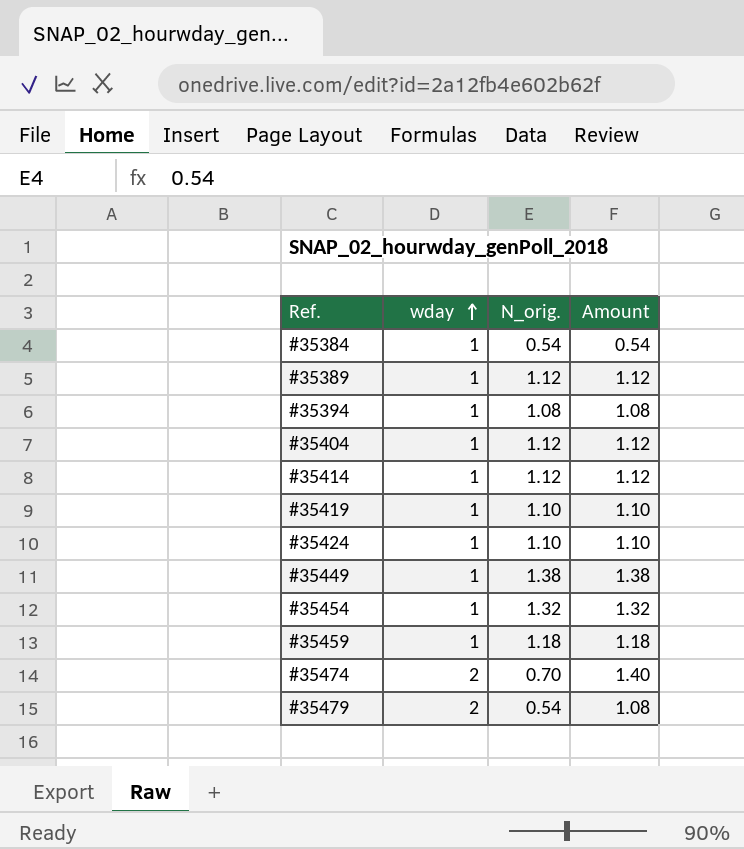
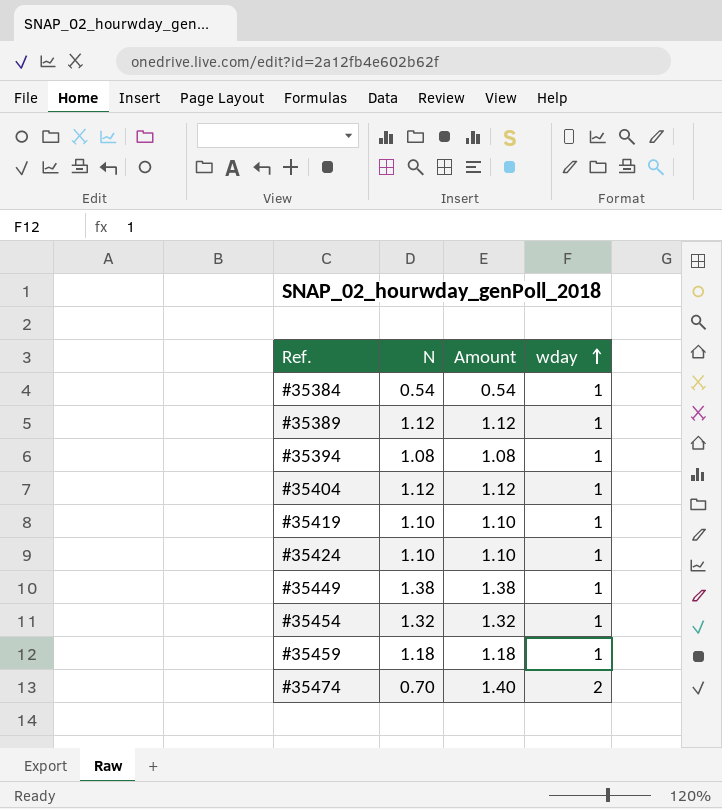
column name: N_orig. -> N
column wday | position: 2 -> 4
row #35414: 1 | 1.12 | 1.12 -> none
row #35479: 2 | 0.54 | 1.08 -> none

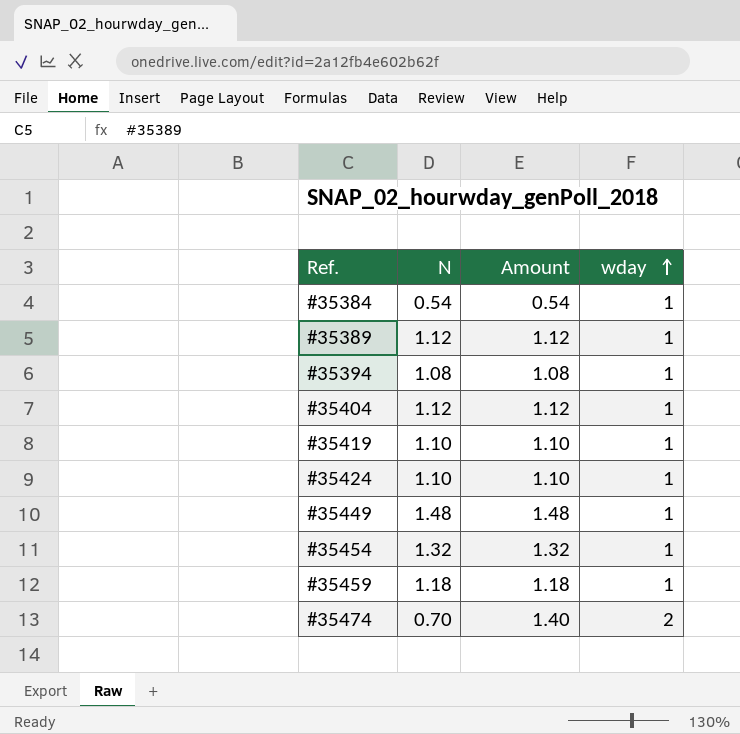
#35449 | N: 1.38 -> 1.48
#35449 | Amount: 1.38 -> 1.48

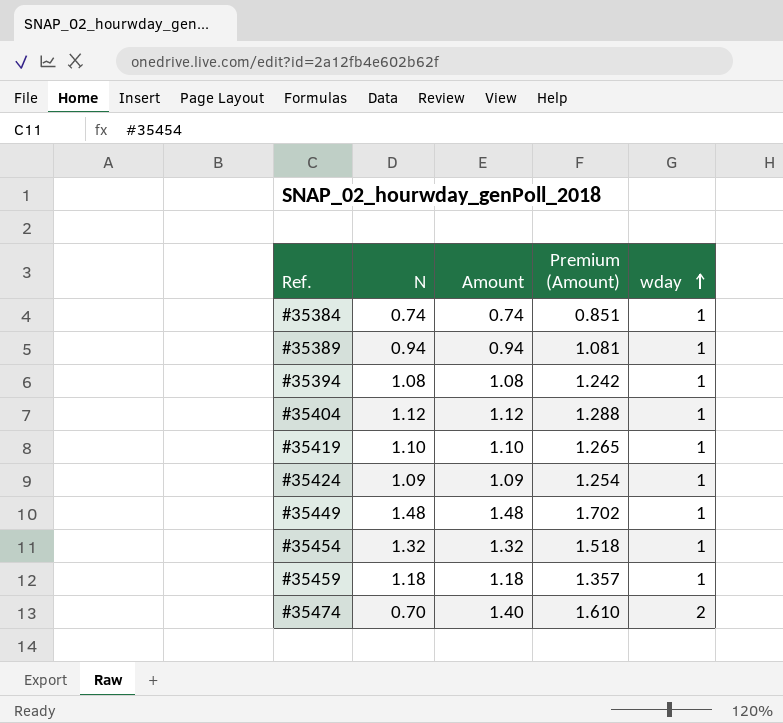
column Premium (Amount) | formula: none -> [Amount] * 1.15
#35384 | N: 0.54 -> 0.74
#35384 | Amount: 0.54 -> 0.74
#35389 | N: 1.12 -> 0.94
#35389 | Amount: 1.12 -> 0.94
#35424 | N: 1.10 -> 1.09
#35424 | Amount: 1.10 -> 1.09

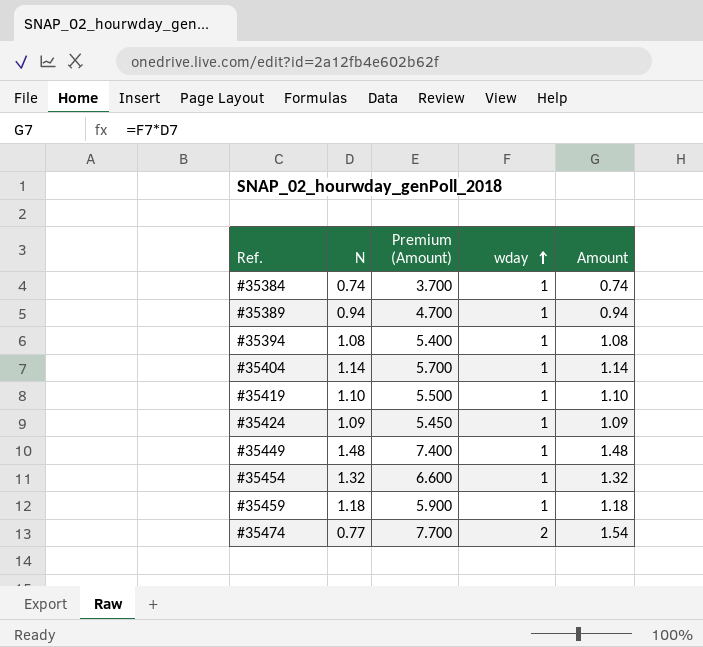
column Premium (Amount) | formula: [Amount] * 1.15 -> [Amount] * 5
column Amount | position: 3 -> 5
#35404 | N: 1.12 -> 1.14
#35404 | Amount: 1.12 -> 1.14
#35474 | N: 0.70 -> 0.77
#35474 | Amount: 1.40 -> 1.54

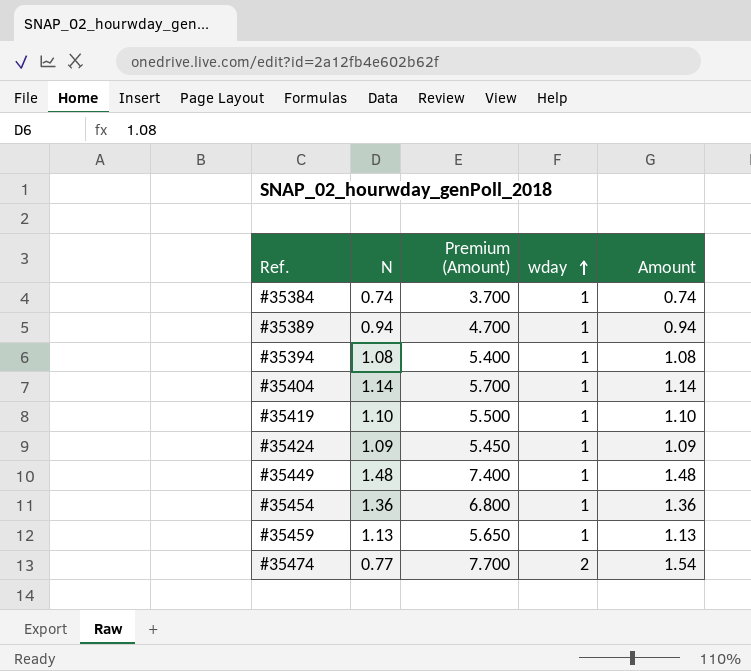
#35454 | N: 1.32 -> 1.36
#35454 | Premium (Amount): 6.600 -> 6.800
#35454 | Amount: 1.32 -> 1.36
#35459 | N: 1.18 -> 1.13
#35459 | Premium (Amount): 5.900 -> 5.650
#35459 | Amount: 1.18 -> 1.13

